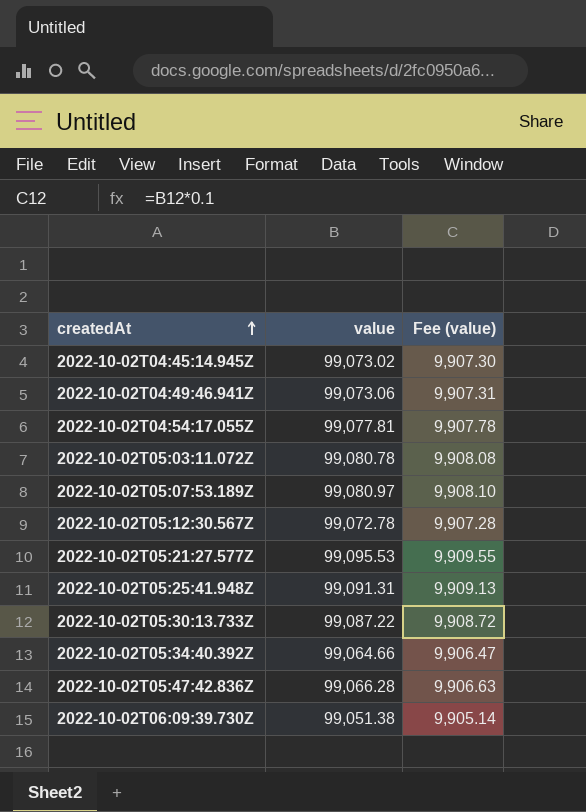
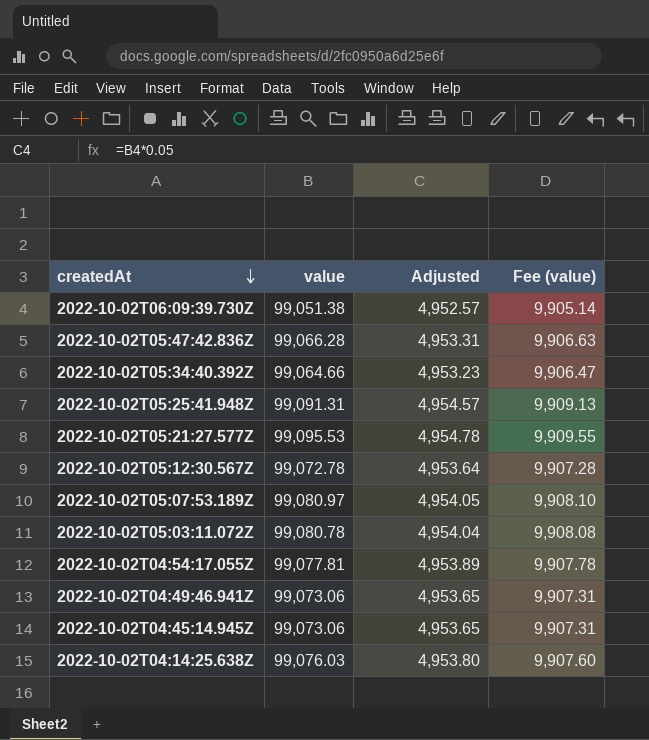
row order: createdAt ascending -> createdAt descending
column Adjusted | formula: none -> [value] * 0.05
row 2022-10-02T05:30:13.733Z: 99,087.22 | 9,908.72 -> none
2022-10-02T04:45:14.945Z | value: 99,073.02 -> 99,073.06
2022-10-02T04:45:14.945Z | Fee (value): 9,907.30 -> 9,907.31
row 2022-10-02T04:14:25.638Z: none -> 99,076.03 | 4,953.80 | 9,907.60

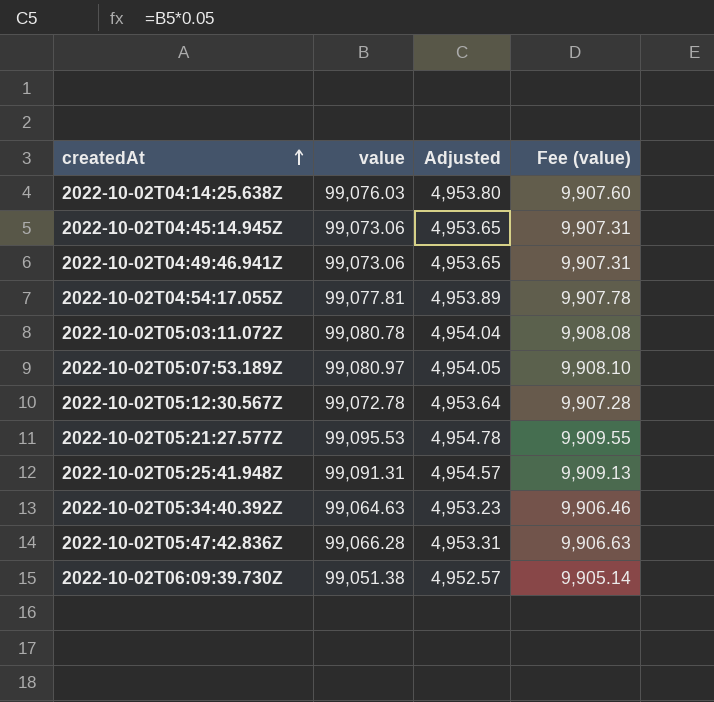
row order: createdAt descending -> createdAt ascending
2022-10-02T05:34:40.392Z | value: 99,064.66 -> 99,064.63
2022-10-02T05:34:40.392Z | Fee (value): 9,906.47 -> 9,906.46

